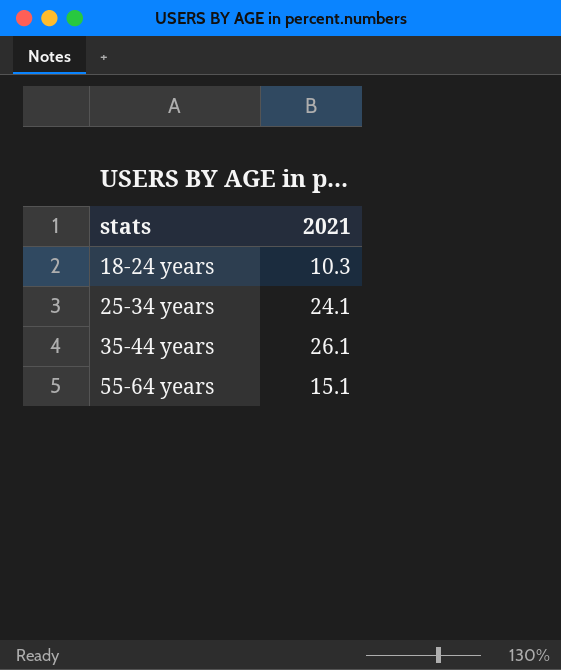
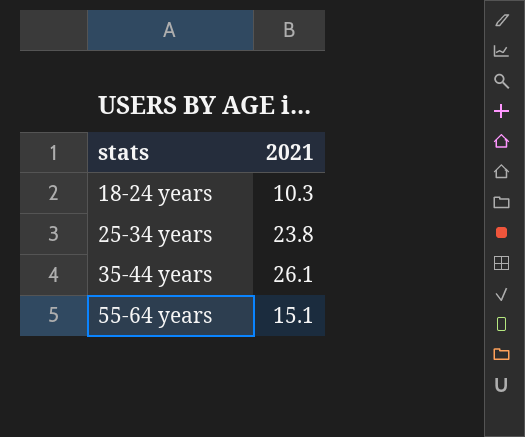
25-34 years | 2021: 24.1 -> 23.8

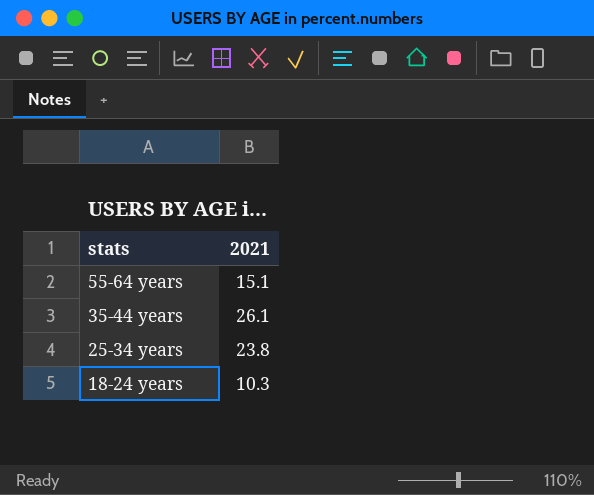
row order: stats ascending -> stats descending

